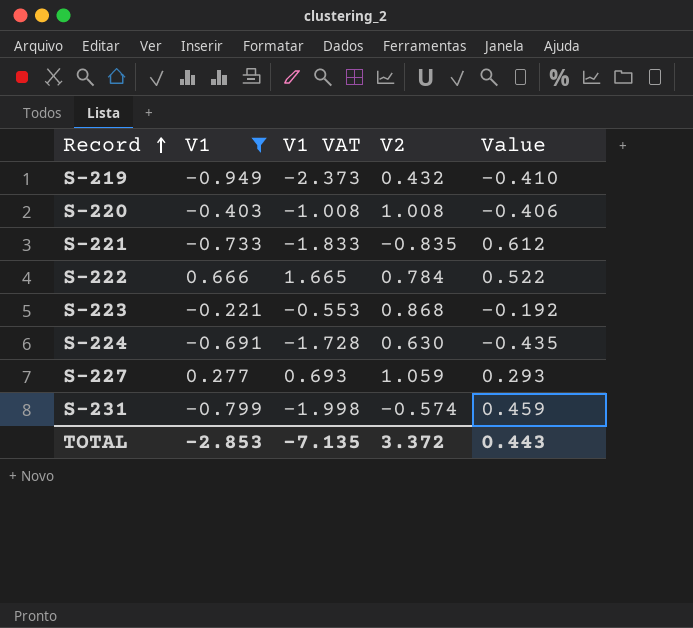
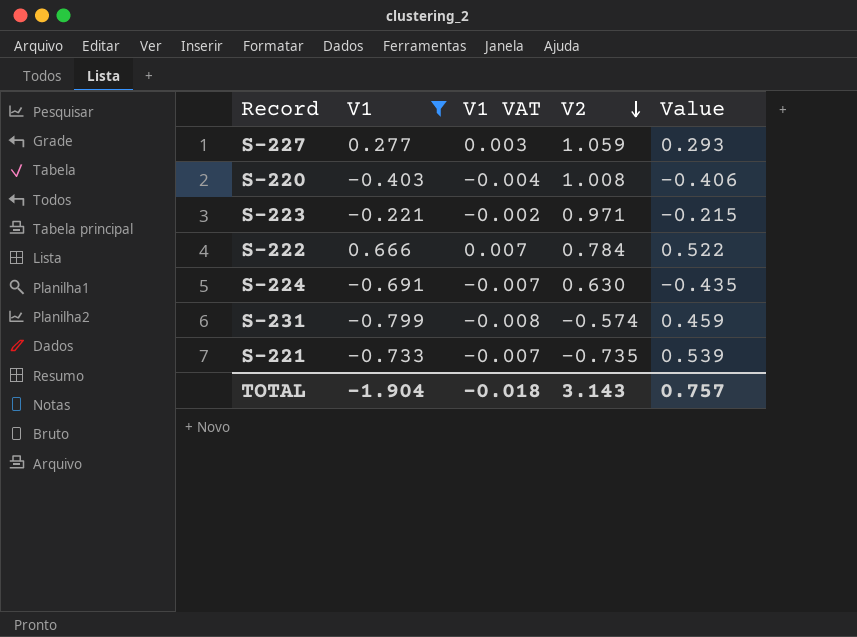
row order: Record ascending -> V2 descending
column V1 VAT | formula: [V1] * 2.5 -> [V1] * 0.01
row S-219: -0.949 | -2.373 | 0.432 | -0.410 -> none
S-223 | V2: 0.868 -> 0.971
S-223 | Value: -0.192 -> -0.215
S-221 | V2: -0.835 -> -0.735
S-221 | Value: 0.612 -> 0.539
TOTAL | V1: -2.853 -> -1.904
TOTAL | V1 VAT: -7.135 -> -0.018
TOTAL | V2: 3.372 -> 3.143
TOTAL | Value: 0.443 -> 0.757

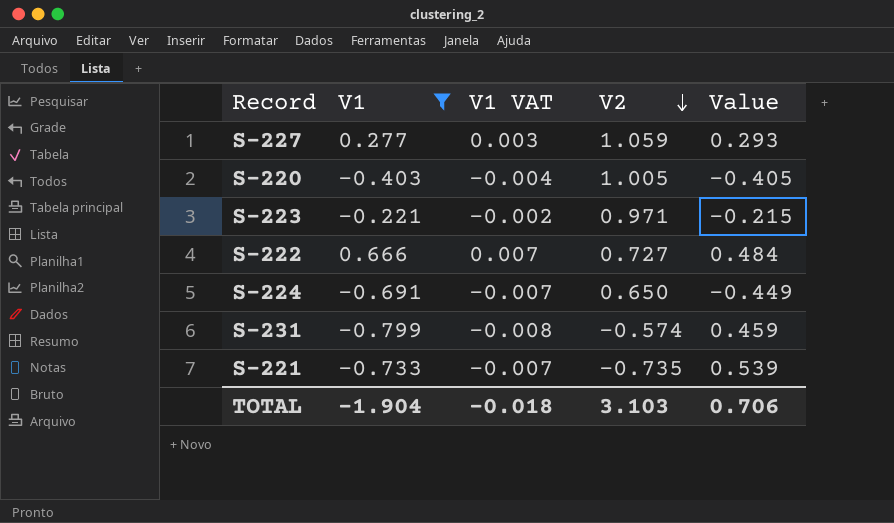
S-220 | V2: 1.008 -> 1.005
S-220 | Value: -0.406 -> -0.405
S-222 | V2: 0.784 -> 0.727
S-222 | Value: 0.522 -> 0.484
S-224 | V2: 0.630 -> 0.650
S-224 | Value: -0.435 -> -0.449
TOTAL | V2: 3.143 -> 3.103
TOTAL | Value: 0.757 -> 0.706

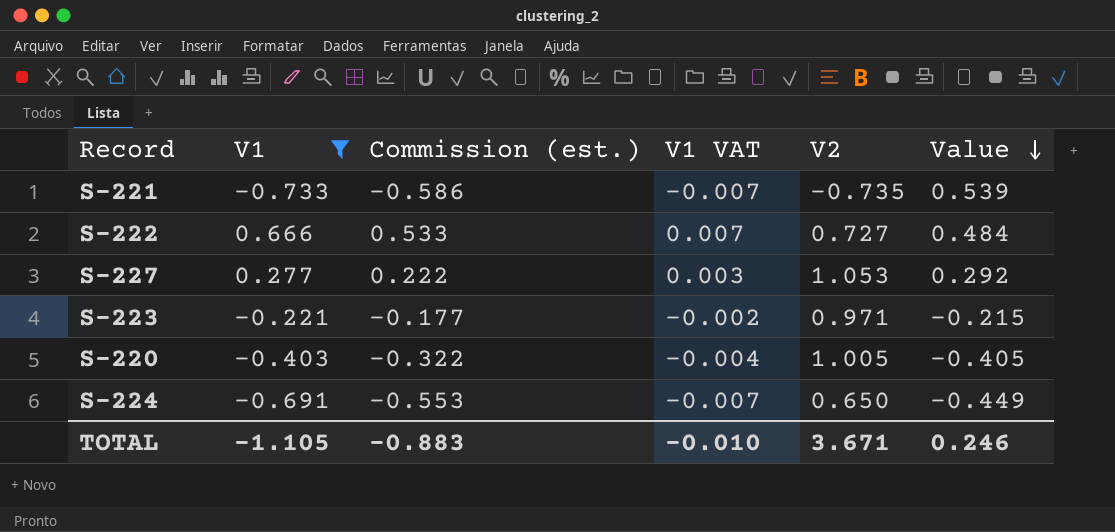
row order: V2 descending -> Value descending
column Commission (est.) | formula: none -> [V1] * 0.8
row S-231: -0.799 | -0.008 | -0.574 | 0.459 -> none
S-227 | V2: 1.059 -> 1.053
S-227 | Value: 0.293 -> 0.292
TOTAL | V1: -1.904 -> -1.105
TOTAL | V1 VAT: -0.018 -> -0.010
TOTAL | V2: 3.103 -> 3.671
TOTAL | Value: 0.706 -> 0.246

